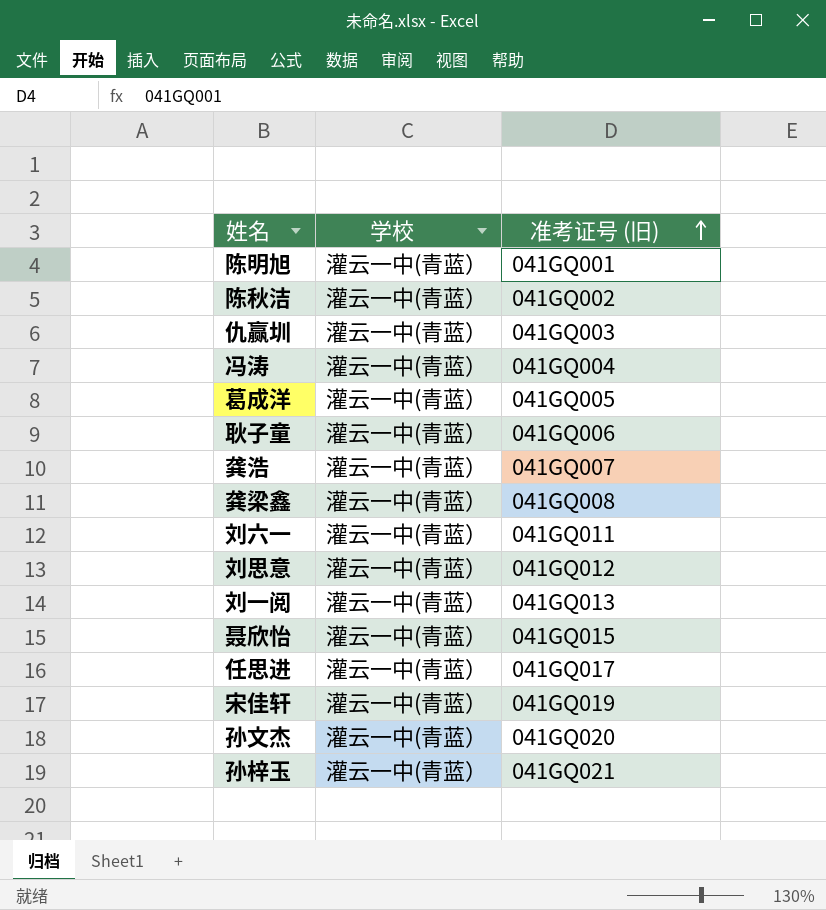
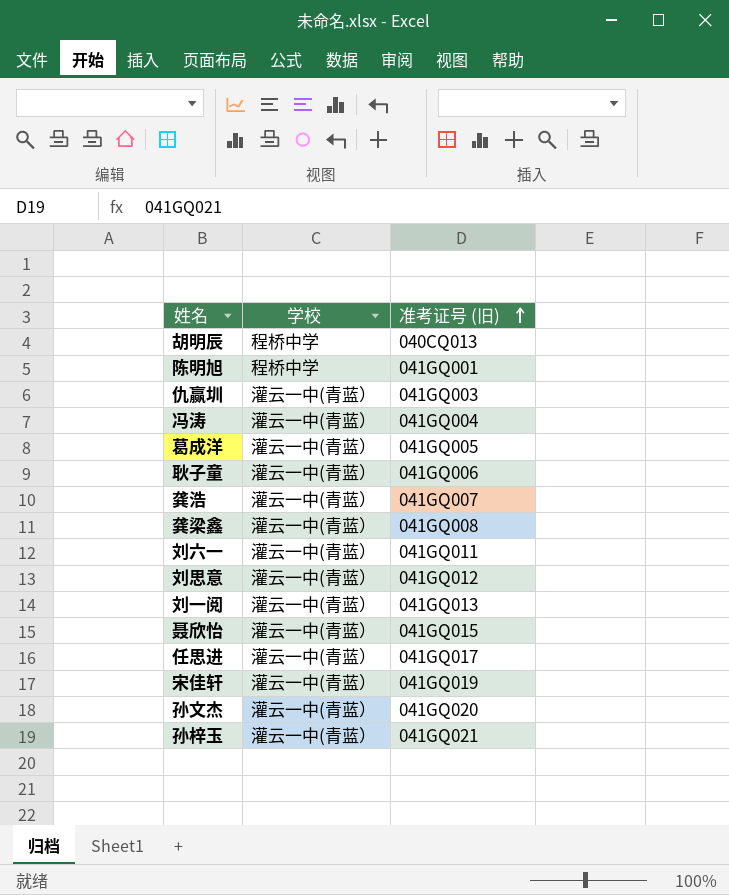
row 陈秋洁: 灌云一中(青蓝） | 041GQ002 -> none
row 胡明辰: none -> 程桥中学 | 040CQ013
陈明旭 | 学校: 灌云一中(青蓝） -> 程桥中学

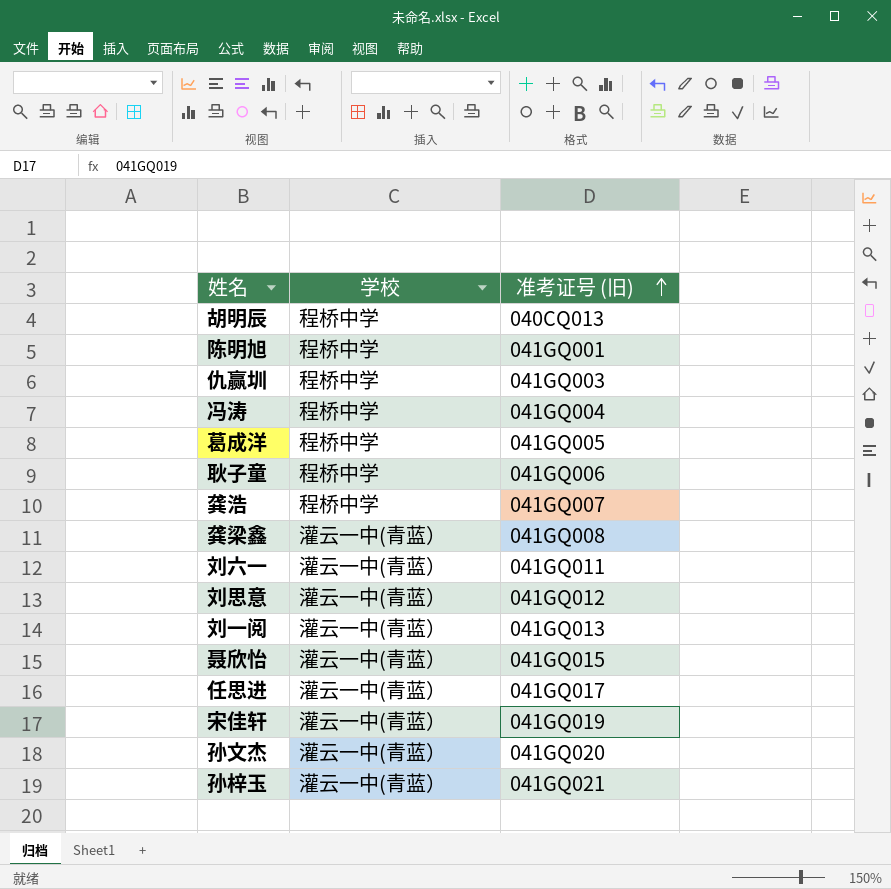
仇赢圳 | 学校: 灌云一中(青蓝） -> 程桥中学
冯涛 | 学校: 灌云一中(青蓝） -> 程桥中学
葛成洋 | 学校: 灌云一中(青蓝） -> 程桥中学
耿子童 | 学校: 灌云一中(青蓝） -> 程桥中学
龚浩 | 学校: 灌云一中(青蓝） -> 程桥中学

